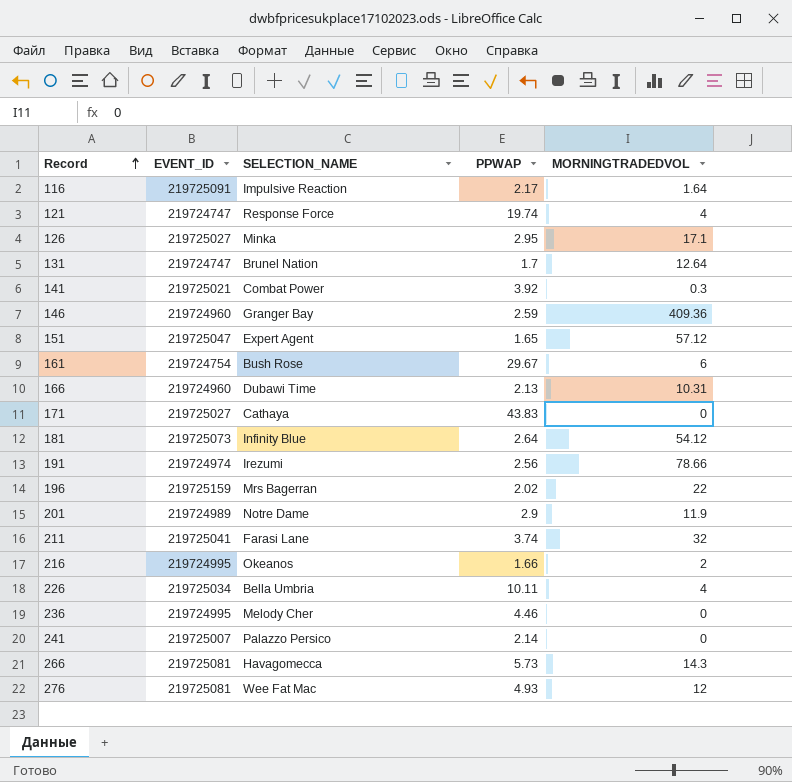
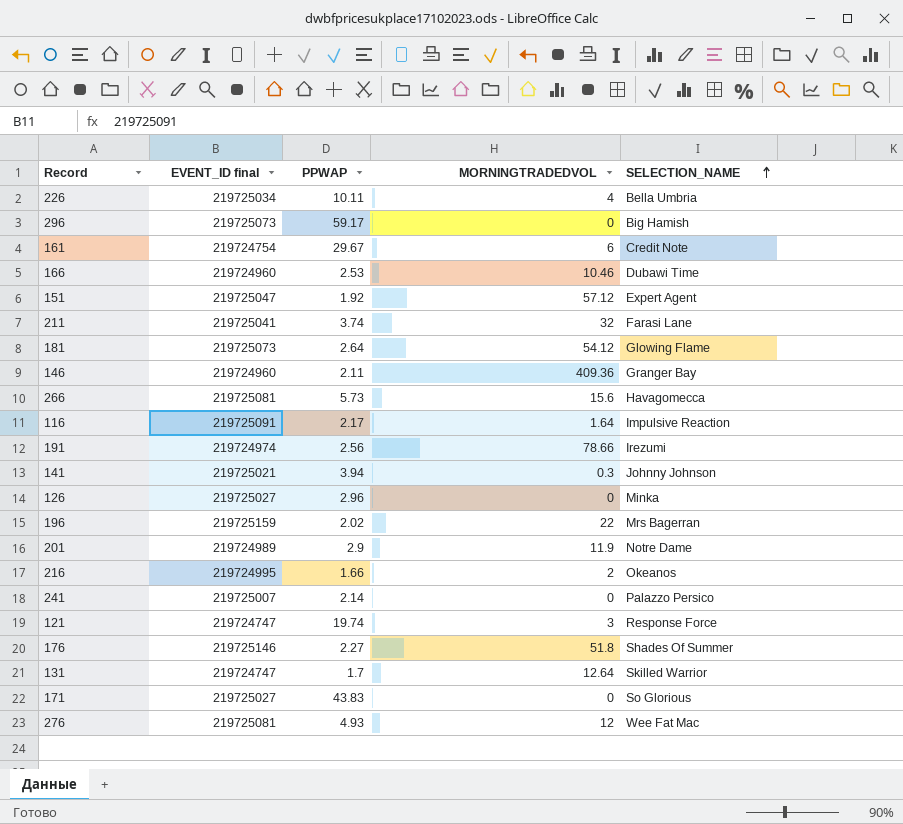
row order: Record ascending -> SELECTION_NAME ascending
column name: EVENT_ID -> EVENT_ID final
column SELECTION_NAME | position: 3 -> 5
row 236: 219724995 | Melody Cher | 4.46 | 0 -> none
row 296: none -> 219725073 | 59.17 | 0 | Big Hamish
161 | SELECTION_NAME: Bush Rose -> Credit Note
166 | PPWAP: 2.13 -> 2.53
166 | MORNINGTRADEDVOL: 10.31 -> 10.46
151 | PPWAP: 1.65 -> 1.92
181 | SELECTION_NAME: Infinity Blue -> Glowing Flame
146 | PPWAP: 2.59 -> 2.11
266 | MORNINGTRADEDVOL: 14.3 -> 15.6
141 | PPWAP: 3.92 -> 3.94
141 | SELECTION_NAME: Combat Power -> Johnny Johnson
126 | PPWAP: 2.95 -> 2.96
126 | MORNINGTRADEDVOL: 17.1 -> 0
121 | MORNINGTRADEDVOL: 4 -> 3
row 176: none -> 219725146 | 2.27 | 51.8 | Shades Of Summer
131 | SELECTION_NAME: Brunel Nation -> Skilled Warrior
171 | SELECTION_NAME: Cathaya -> So Glorious

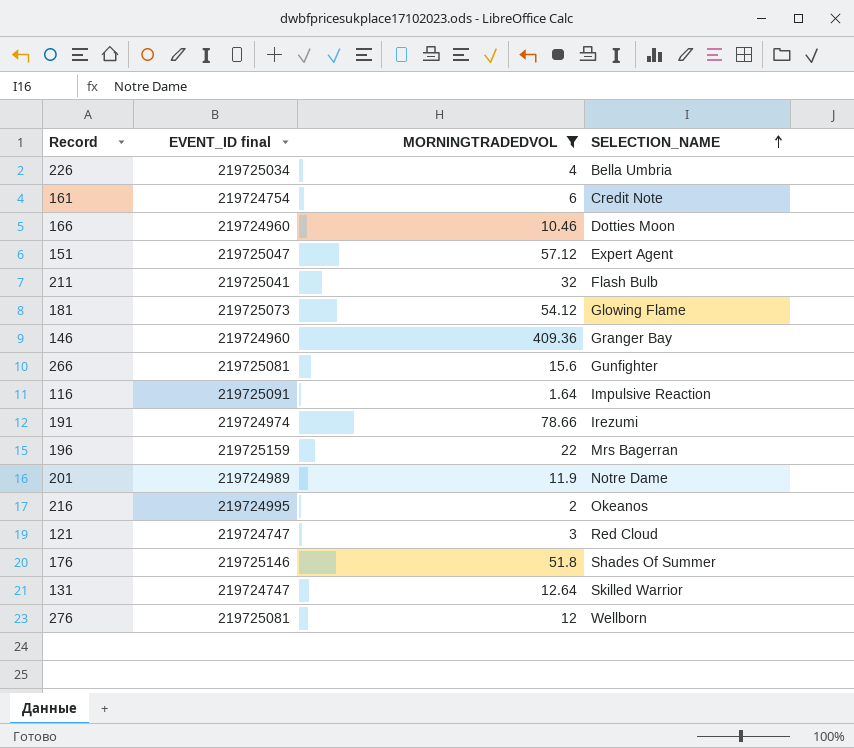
filter: none -> MORNINGTRADEDVOL >= 1.64
column PPWAP | position: 3 -> none
166 | SELECTION_NAME: Dubawi Time -> Dotties Moon
211 | SELECTION_NAME: Farasi Lane -> Flash Bulb
266 | SELECTION_NAME: Havagomecca -> Gunfighter
121 | SELECTION_NAME: Response Force -> Red Cloud
276 | SELECTION_NAME: Wee Fat Mac -> Wellborn

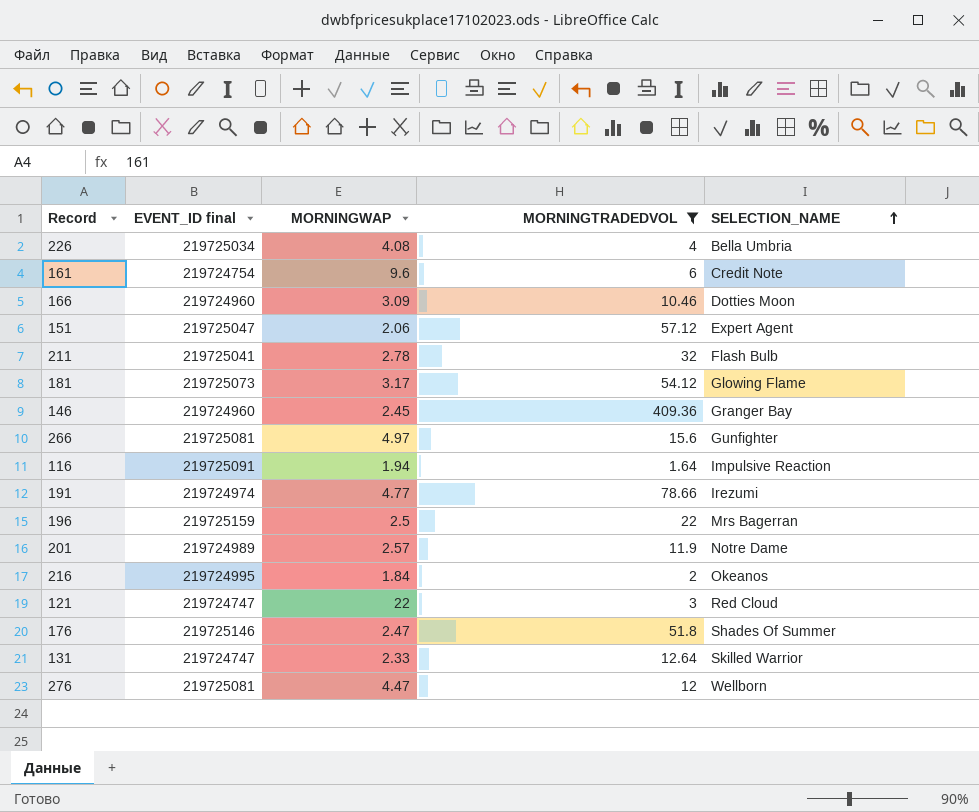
column MORNINGWAP | position: none -> 3

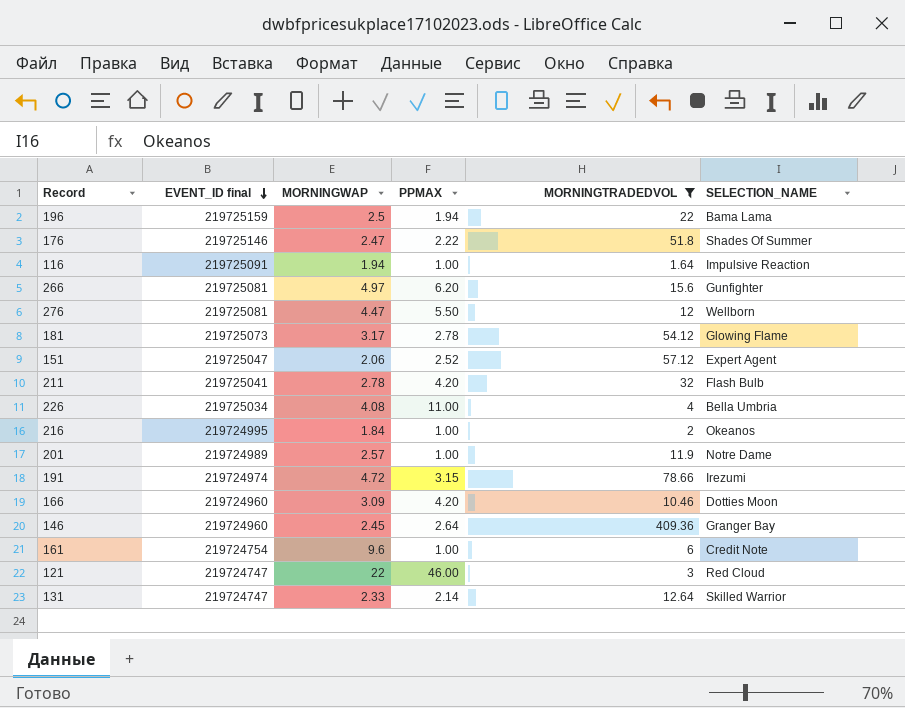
row order: SELECTION_NAME ascending -> EVENT_ID final descending
column PPMAX | position: none -> 4
196 | SELECTION_NAME: Mrs Bagerran -> Bama Lama
191 | MORNINGWAP: 4.77 -> 4.72

